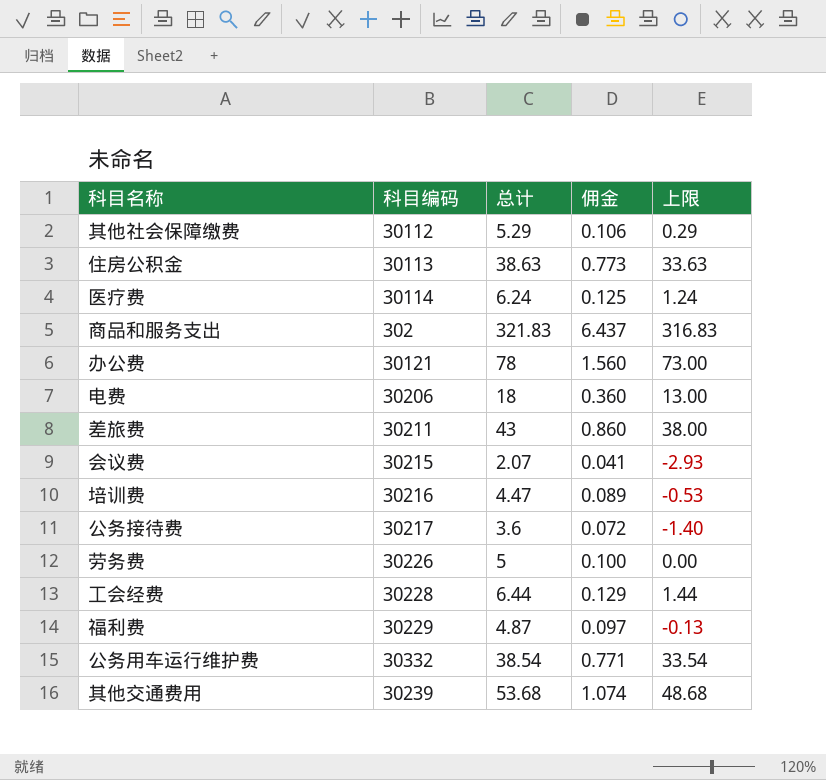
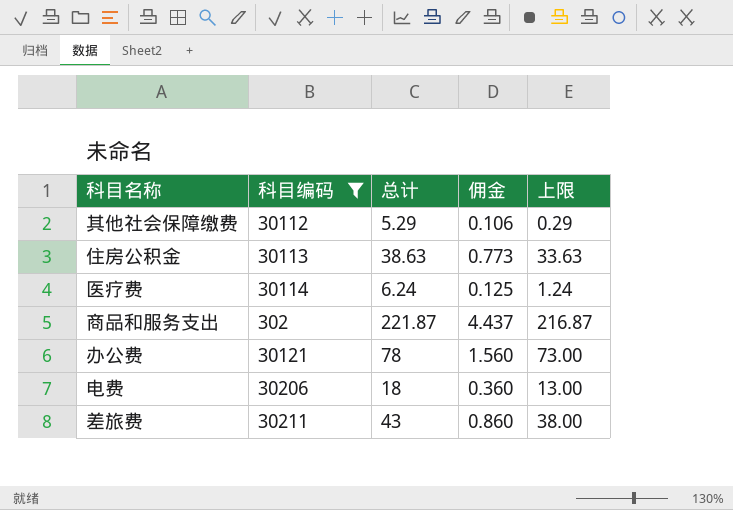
filter: none -> 科目编码 <= 30211
商品和服务支出 | 总计: 321.83 -> 221.87
商品和服务支出 | 佣金: 6.437 -> 4.437
商品和服务支出 | 上限: 316.83 -> 216.87

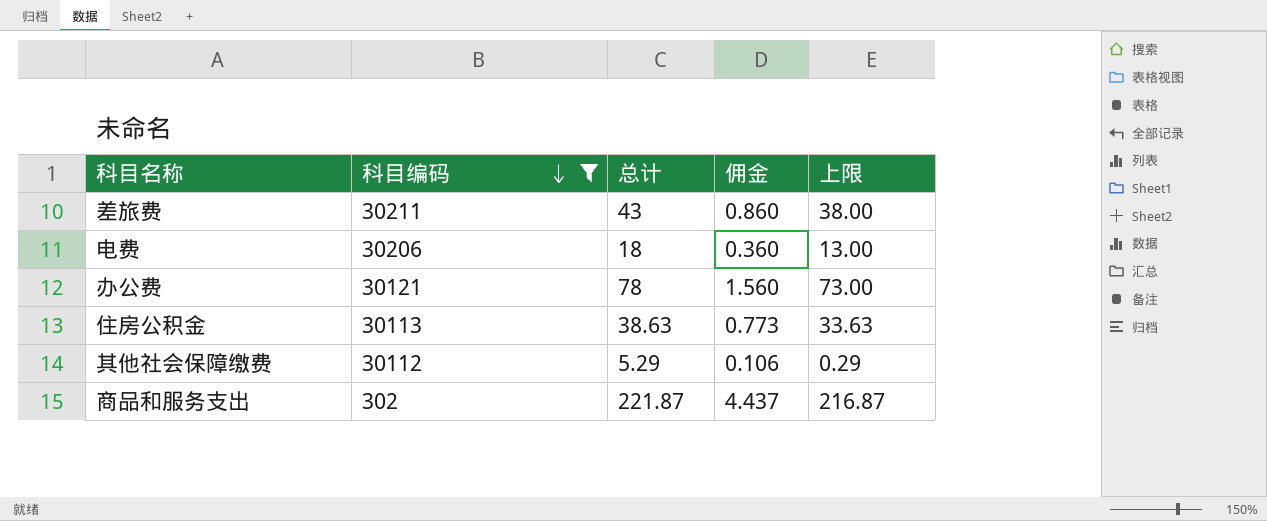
row order: none -> 科目编码 descending
row 医疗费: 30114 | 6.24 | 0.125 | 1.24 -> none

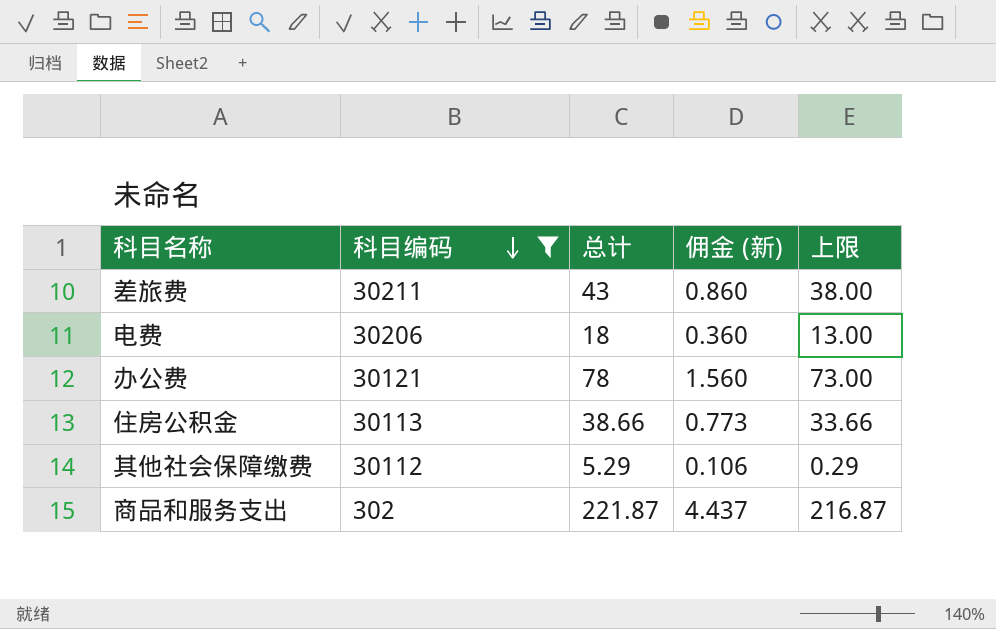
column name: 佣金 -> 佣金 (新)
住房公积金 | 总计: 38.63 -> 38.66
住房公积金 | 上限: 33.63 -> 33.66

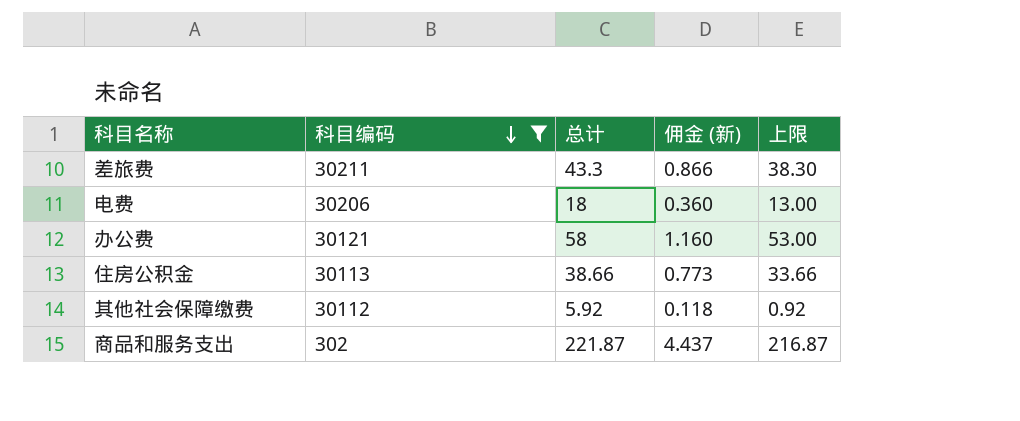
差旅费 | 总计: 43 -> 43.3
差旅费 | 佣金 (新): 0.860 -> 0.866
差旅费 | 上限: 38.00 -> 38.30
办公费 | 总计: 78 -> 58
办公费 | 佣金 (新): 1.560 -> 1.160
办公费 | 上限: 73.00 -> 53.00
其他社会保障缴费 | 总计: 5.29 -> 5.92
其他社会保障缴费 | 佣金 (新): 0.106 -> 0.118
其他社会保障缴费 | 上限: 0.29 -> 0.92

